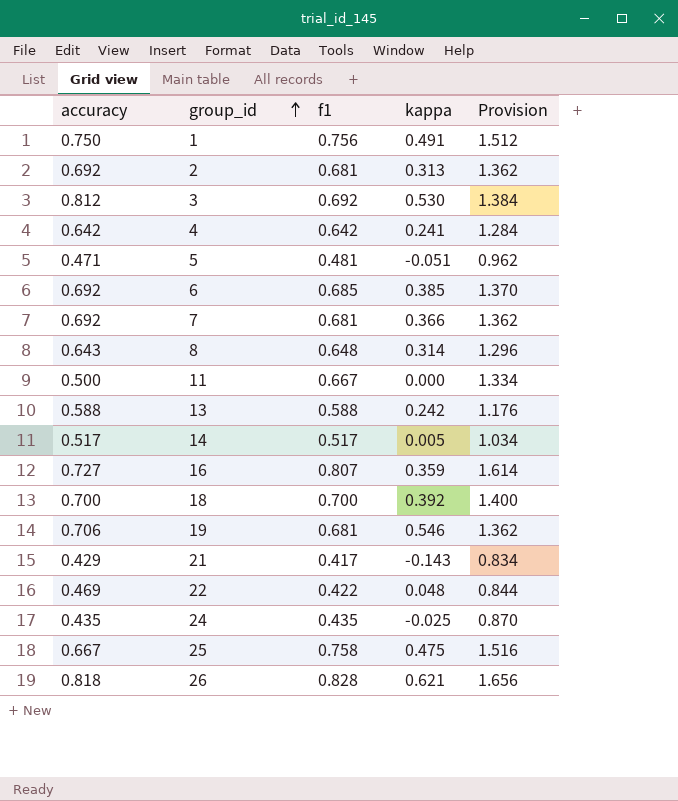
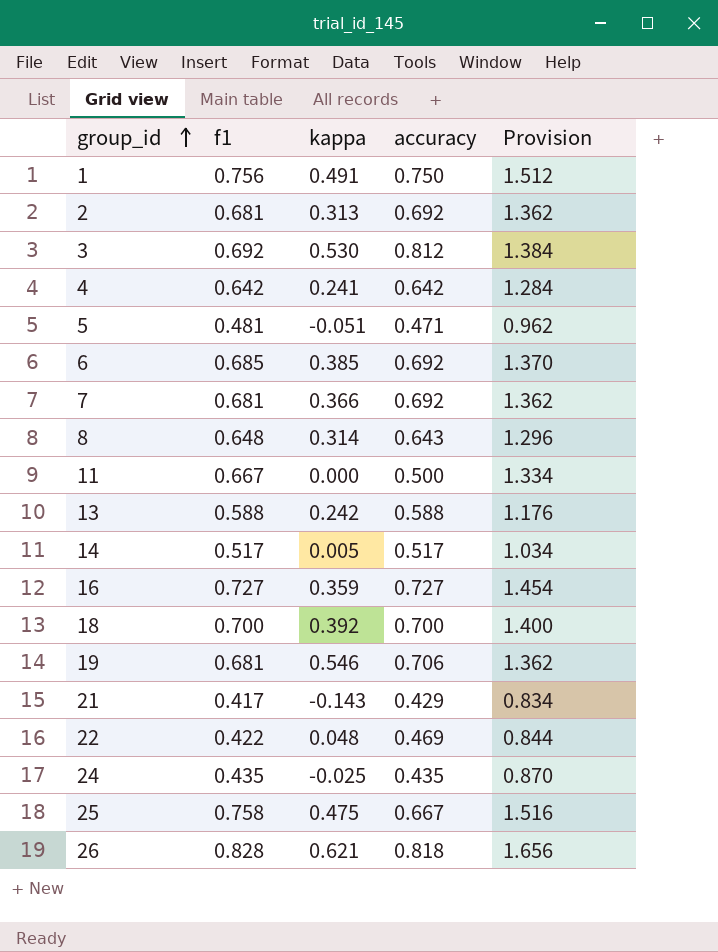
column accuracy | position: 1 -> 4
16 | f1: 0.807 -> 0.727
16 | Provision: 1.614 -> 1.454

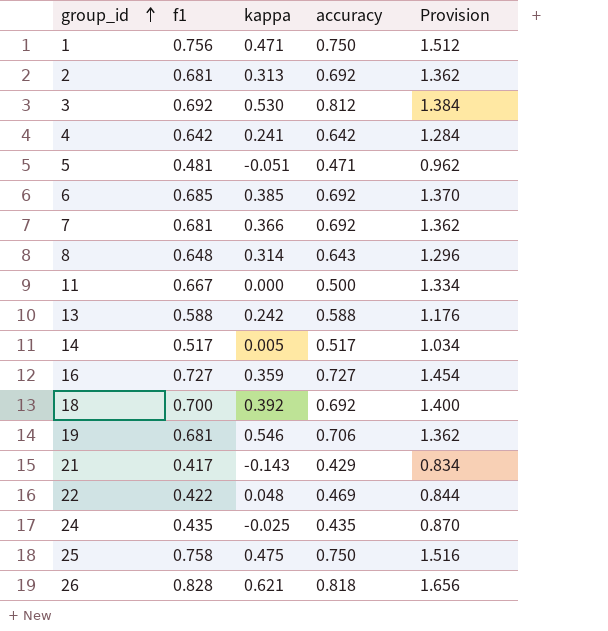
1 | kappa: 0.491 -> 0.471
18 | accuracy: 0.700 -> 0.692
25 | accuracy: 0.667 -> 0.750

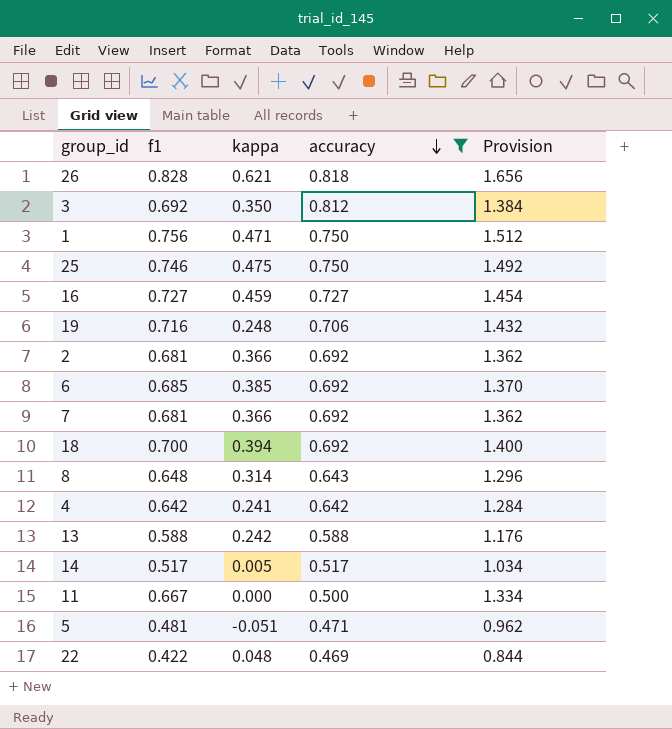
filter: none -> accuracy >= 0.469
row order: group_id ascending -> accuracy descending
3 | kappa: 0.530 -> 0.350
25 | f1: 0.758 -> 0.746
25 | Provision: 1.516 -> 1.492
16 | kappa: 0.359 -> 0.459
19 | f1: 0.681 -> 0.716
19 | kappa: 0.546 -> 0.248
19 | Provision: 1.362 -> 1.432
2 | kappa: 0.313 -> 0.366
18 | kappa: 0.392 -> 0.394

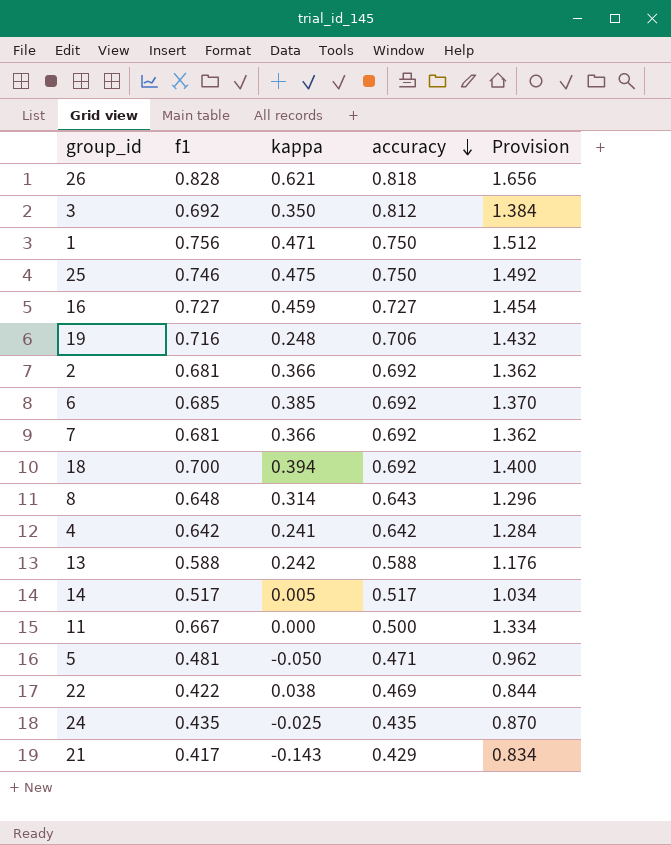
filter: accuracy >= 0.469 -> none
5 | kappa: -0.051 -> -0.050
22 | kappa: 0.048 -> 0.038

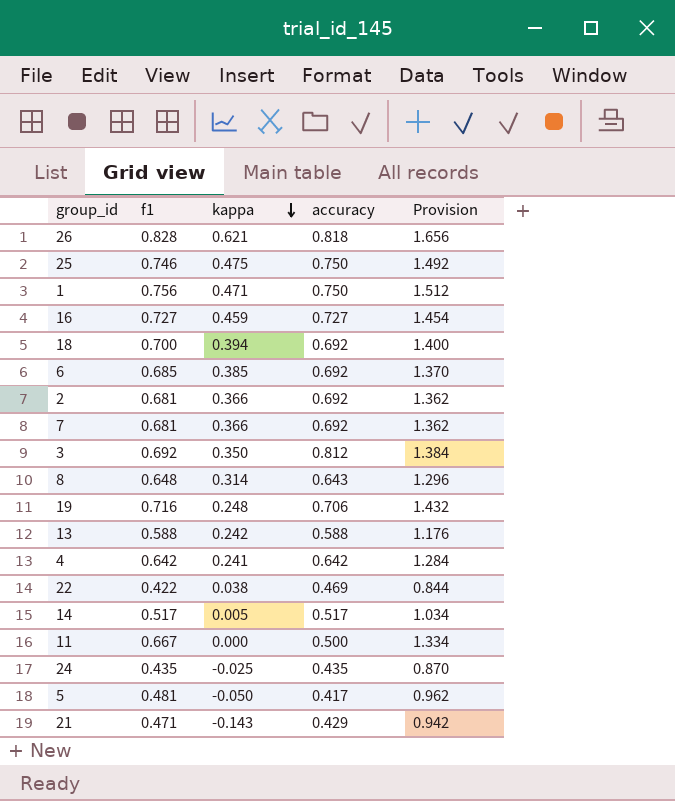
row order: accuracy descending -> kappa descending
5 | accuracy: 0.471 -> 0.417
21 | f1: 0.417 -> 0.471
21 | Provision: 0.834 -> 0.942

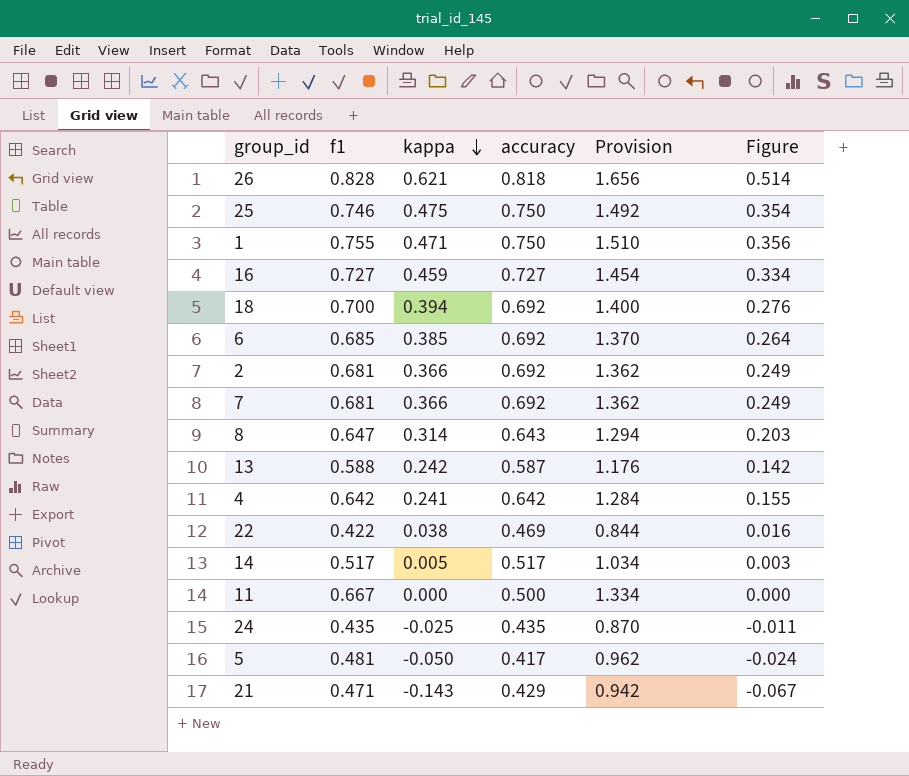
column Figure | formula: none -> [f1] * [kappa]
row 3: 0.692 | 0.350 | 0.812 | 1.384 -> none
row 19: 0.716 | 0.248 | 0.706 | 1.432 -> none
1 | f1: 0.756 -> 0.755
1 | Provision: 1.512 -> 1.510
8 | f1: 0.648 -> 0.647
8 | Provision: 1.296 -> 1.294
13 | accuracy: 0.588 -> 0.587

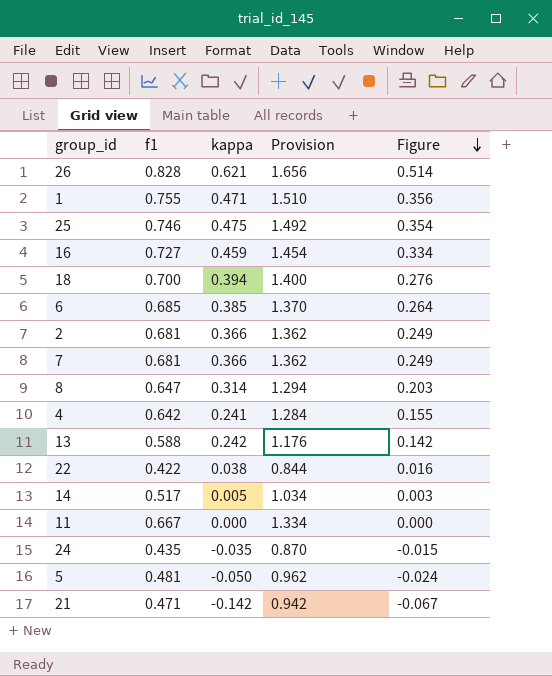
row order: kappa descending -> Figure descending
column accuracy | position: 4 -> none
24 | kappa: -0.025 -> -0.035
24 | Figure: -0.011 -> -0.015
21 | kappa: -0.143 -> -0.142

